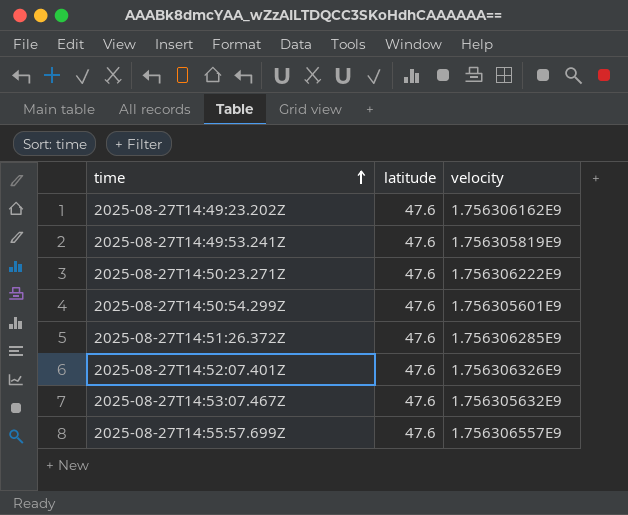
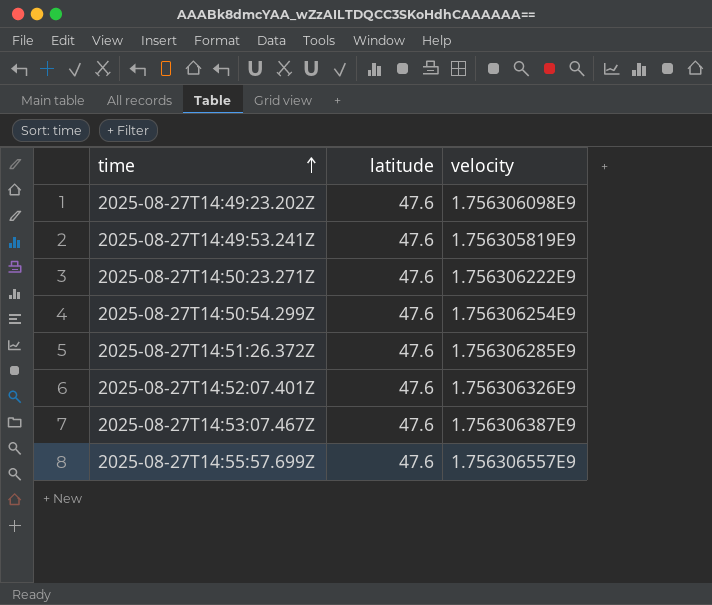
2025-08-27T14:49:23.202Z | velocity: 1.756306162E9 -> 1.756306098E9
2025-08-27T14:50:54.299Z | velocity: 1.756305601E9 -> 1.756306254E9
2025-08-27T14:53:07.467Z | velocity: 1.756305632E9 -> 1.756306387E9

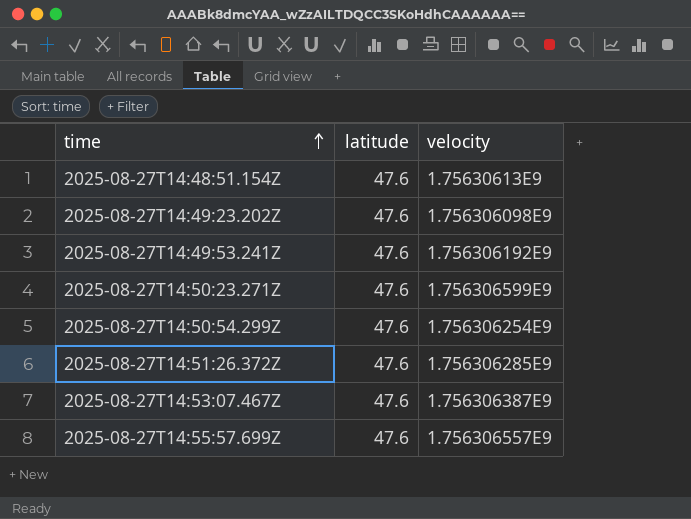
row 2025-08-27T14:52:07.401Z: 47.6 | 1.756306326E9 -> none
row 2025-08-27T14:48:51.154Z: none -> 47.6 | 1.75630613E9
2025-08-27T14:49:53.241Z | velocity: 1.756305819E9 -> 1.756306192E9
2025-08-27T14:50:23.271Z | velocity: 1.756306222E9 -> 1.756306599E9

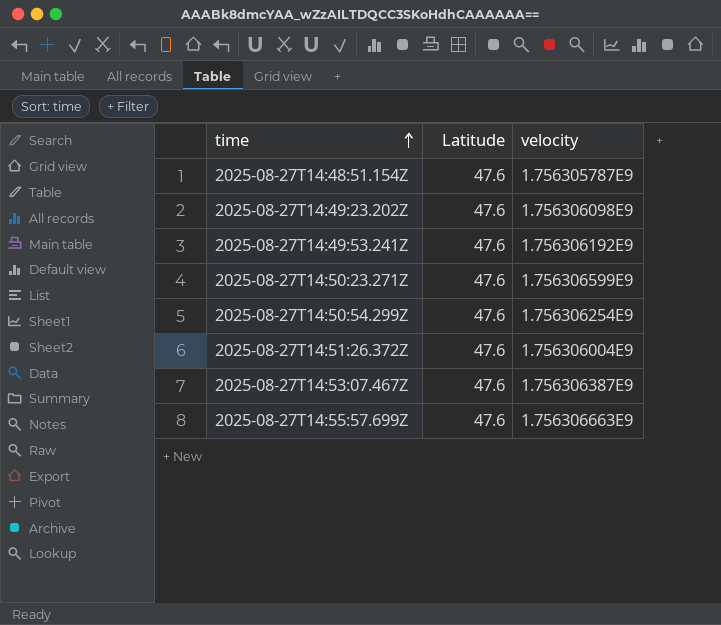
column name: latitude -> Latitude
2025-08-27T14:48:51.154Z | velocity: 1.75630613E9 -> 1.756305787E9
2025-08-27T14:51:26.372Z | velocity: 1.756306285E9 -> 1.756306004E9
2025-08-27T14:55:57.699Z | velocity: 1.756306557E9 -> 1.756306663E9

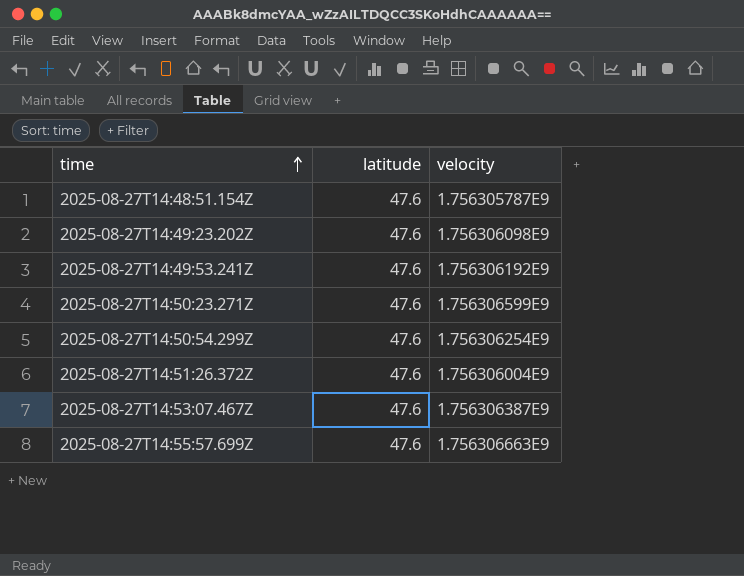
column name: Latitude -> latitude

